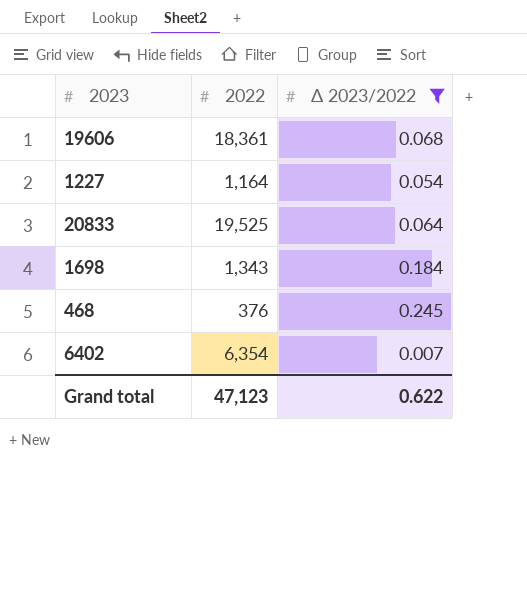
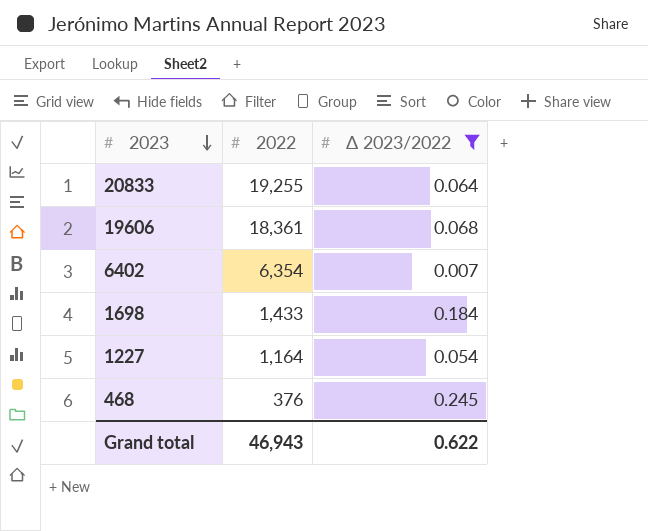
row order: none -> 2023 descending
20833 | 2022: 19,525 -> 19,255
1698 | 2022: 1,343 -> 1,433
Grand total | 2022: 47,123 -> 46,943

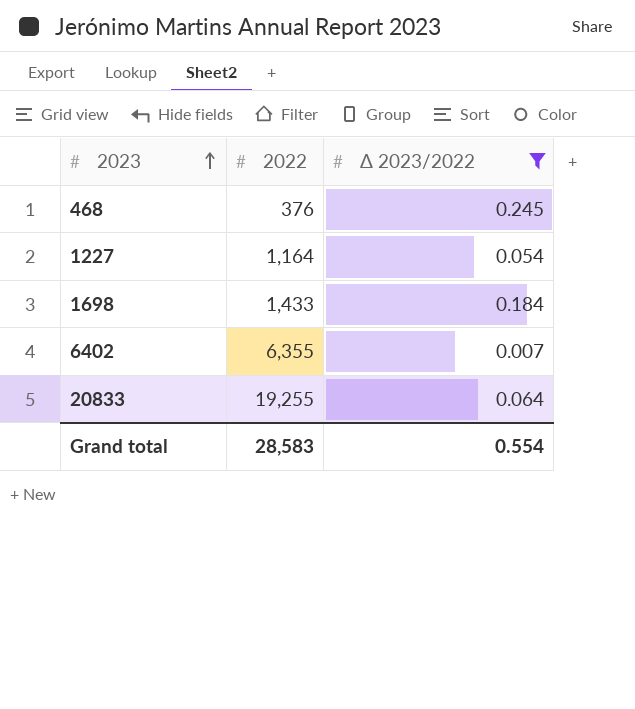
row order: 2023 descending -> 2023 ascending
row 19606: 18,361 | 0.068 -> none
6402 | 2022: 6,354 -> 6,355
Grand total | 2022: 46,943 -> 28,583
Grand total | Δ 2023/2022: 0.622 -> 0.554

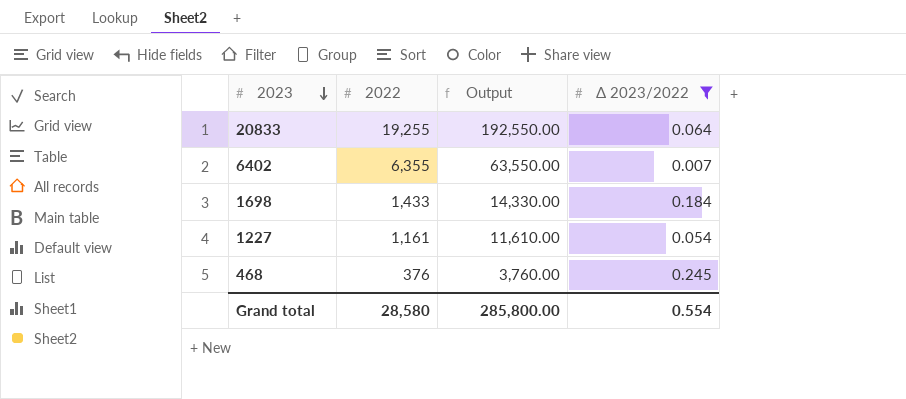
row order: 2023 ascending -> 2023 descending
column Output | formula: none -> [2022] * 10
1227 | 2022: 1,164 -> 1,161
Grand total | 2022: 28,583 -> 28,580

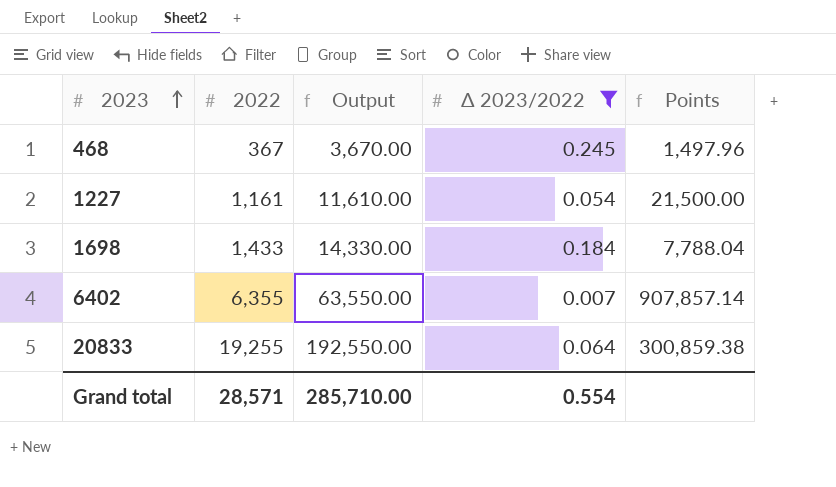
row order: 2023 descending -> 2023 ascending
column Points | formula: none -> [2022] / [Δ 2023/2022]
468 | 2022: 376 -> 367
468 | Output: 3,760.00 -> 3,670.00
Grand total | 2022: 28,580 -> 28,571
Grand total | Output: 285,800.00 -> 285,710.00

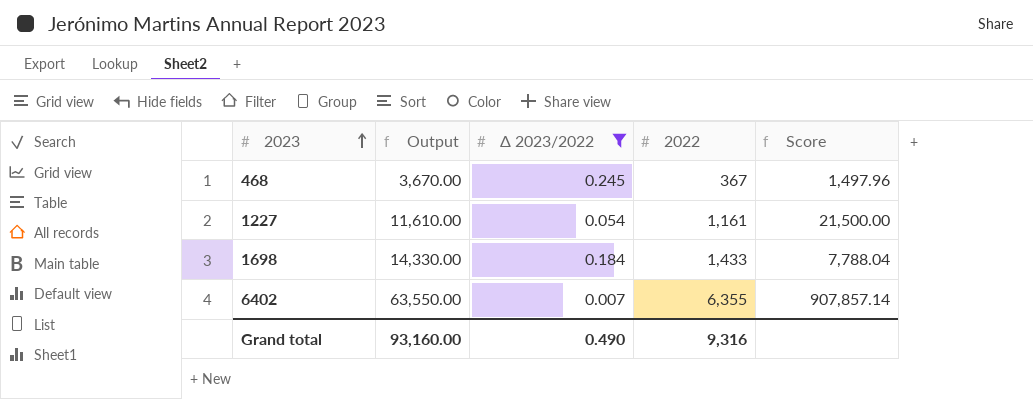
column 2022 | position: 2 -> 4
column name: Points -> Score
row 20833: 19,255 | 192,550.00 | 0.064 | 300,859.38 -> none
Grand total | Output: 285,710.00 -> 93,160.00
Grand total | Δ 2023/2022: 0.554 -> 0.490
Grand total | 2022: 28,571 -> 9,316

